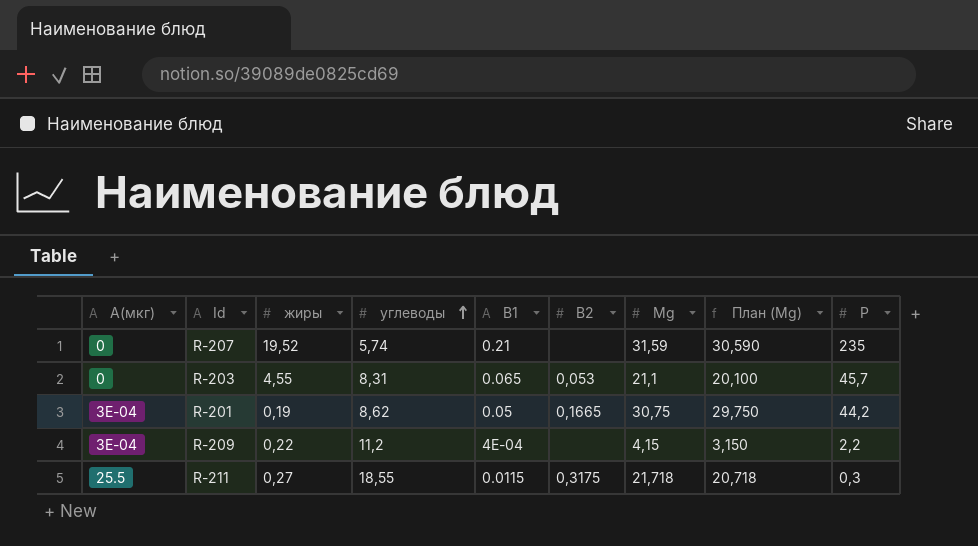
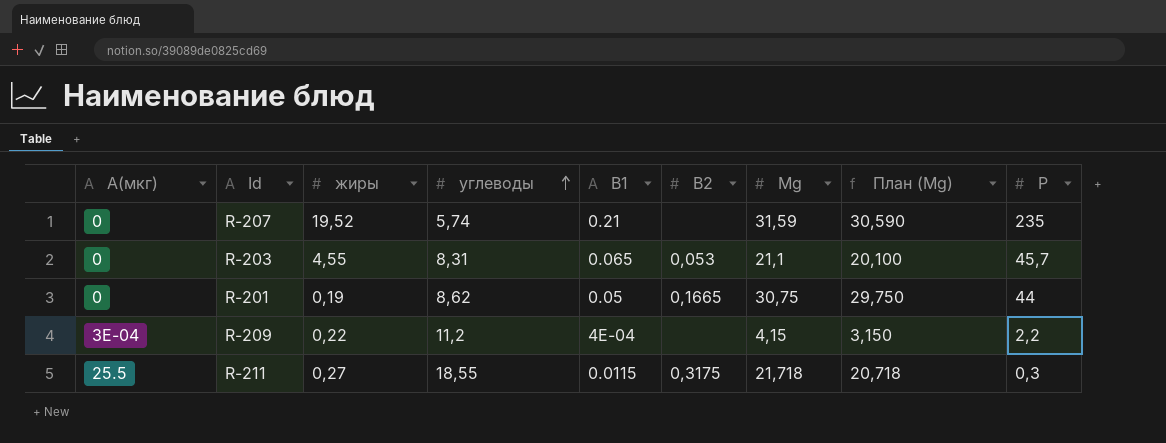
R-201 | А(мкг): 3Е-04 -> 0
R-201 | P: 44,2 -> 44

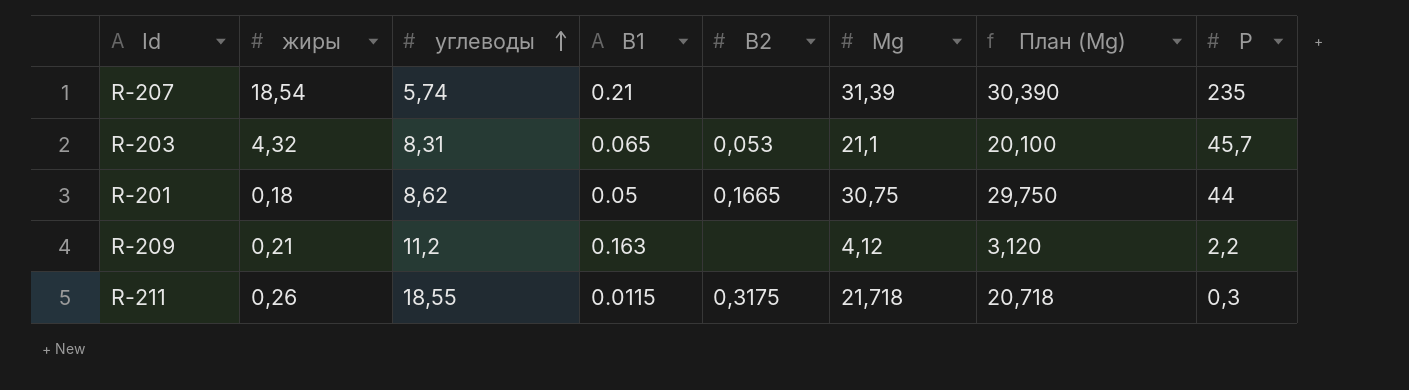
column А(мкг) | position: 1 -> none
R-207 | жиры: 19,52 -> 18,54
R-207 | Mg: 31,59 -> 31,39
R-207 | План (Mg): 30,590 -> 30,390
R-203 | жиры: 4,55 -> 4,32
R-201 | жиры: 0,19 -> 0,18
R-209 | жиры: 0,22 -> 0,21
R-209 | В1: 4Е-04 -> 0.163
R-209 | Mg: 4,15 -> 4,12
R-209 | План (Mg): 3,150 -> 3,120
R-211 | жиры: 0,27 -> 0,26

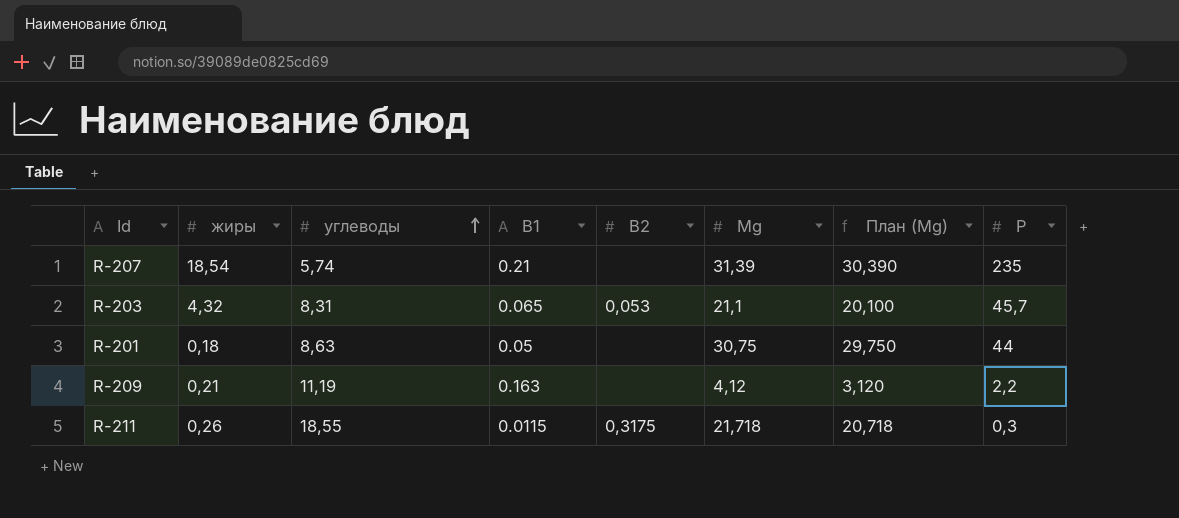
R-201 | углеводы: 8,62 -> 8,63
R-201 | В2: 0,1665 -> none
R-209 | углеводы: 11,2 -> 11,19

